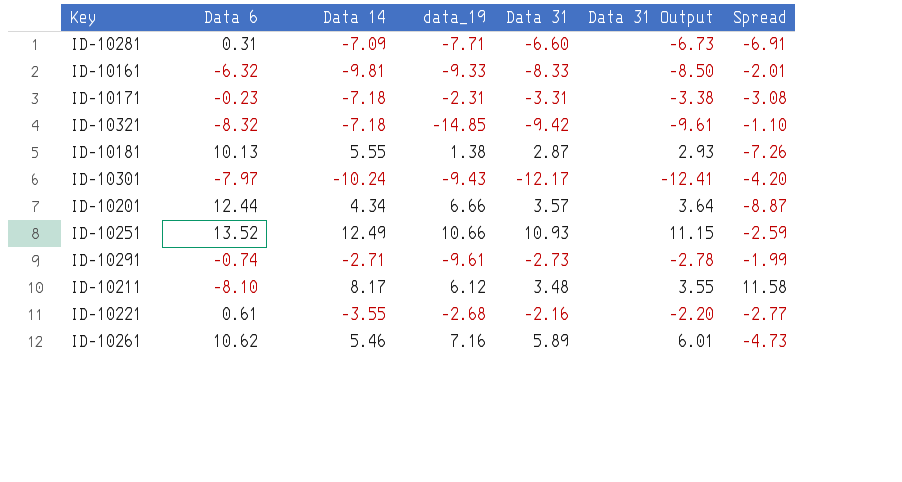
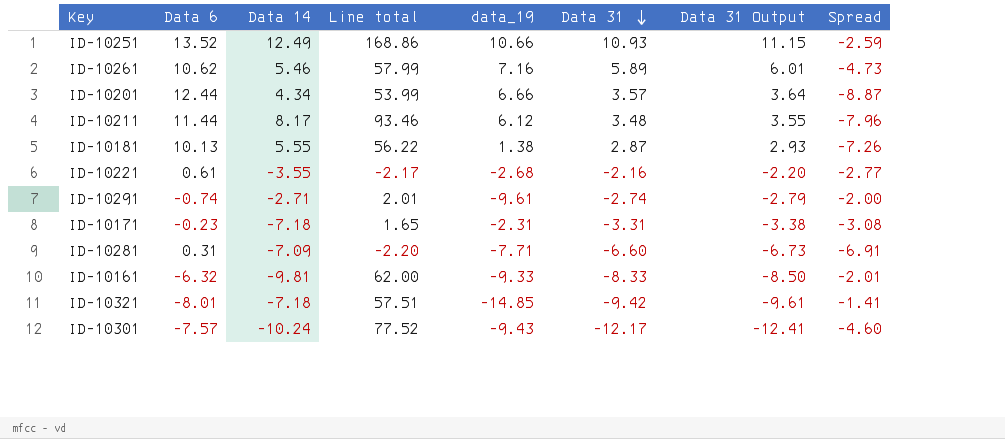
row order: none -> Data 31 descending
column Line total | formula: none -> [Data 6] * [Data 14]
ID-10211 | Data 6: -8.10 -> 11.44
ID-10211 | Spread: 11.58 -> -7.96
ID-10291 | Data 31: -2.73 -> -2.74
ID-10291 | Data 31 Output: -2.78 -> -2.79
ID-10291 | Spread: -1.99 -> -2.00
ID-10321 | Data 6: -8.32 -> -8.01
ID-10321 | Spread: -1.10 -> -1.41
ID-10301 | Data 6: -7.97 -> -7.57
ID-10301 | Spread: -4.20 -> -4.60

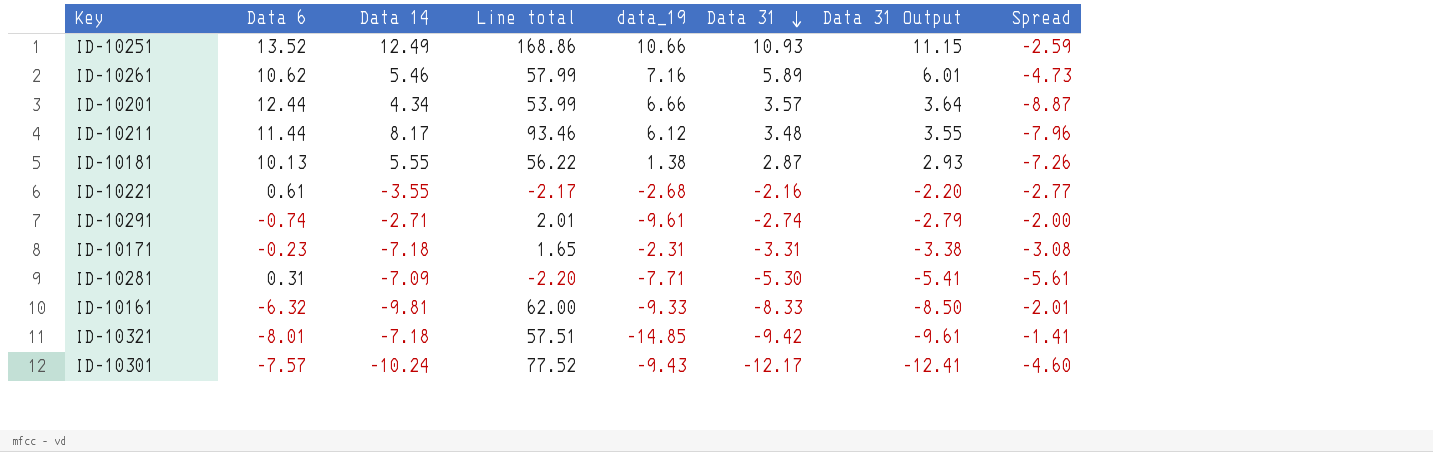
ID-10281 | Data 31: -6.60 -> -5.30
ID-10281 | Data 31 Output: -6.73 -> -5.41
ID-10281 | Spread: -6.91 -> -5.61

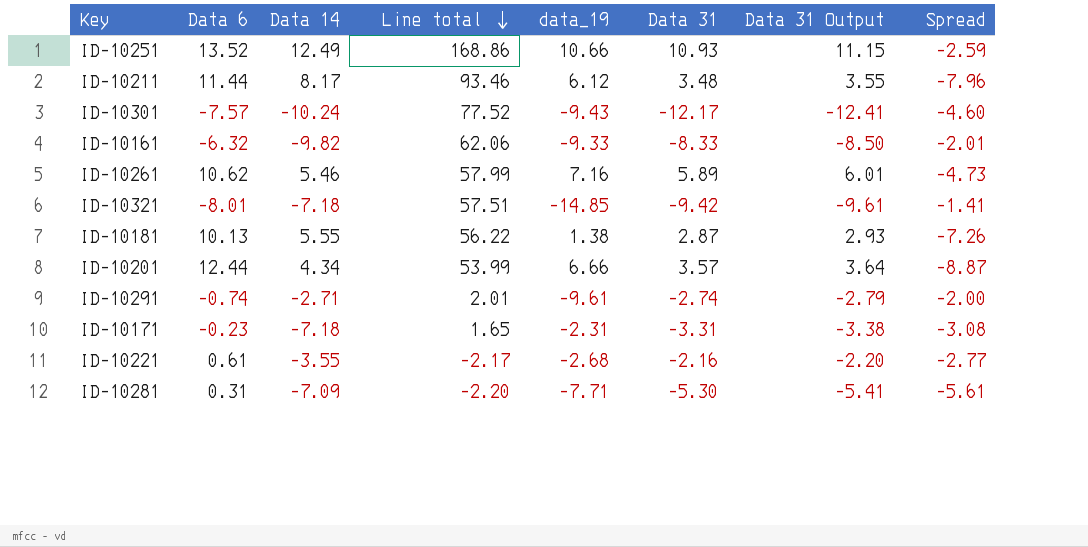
row order: Data 31 descending -> Line total descending
ID-10161 | Data 14: -9.81 -> -9.82
ID-10161 | Line total: 62.00 -> 62.06

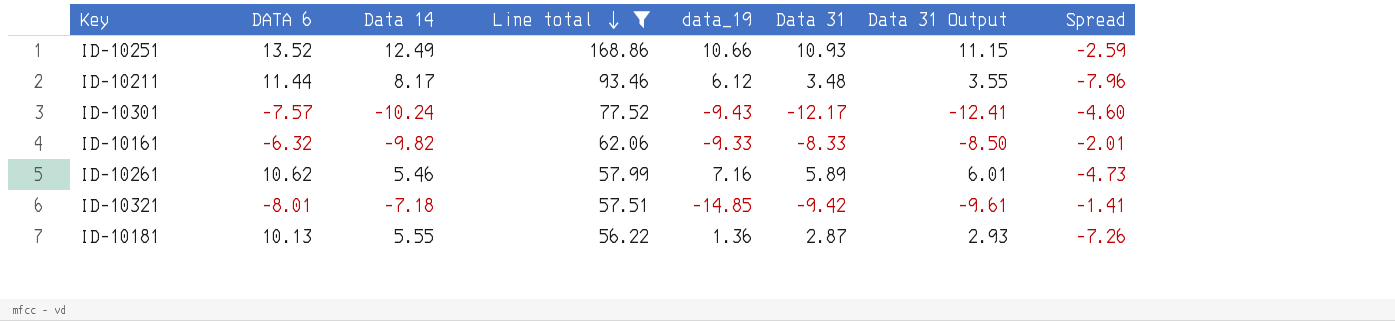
filter: none -> Line total >= 56.22
column name: Data 6 -> DATA 6
ID-10181 | data_19: 1.38 -> 1.36

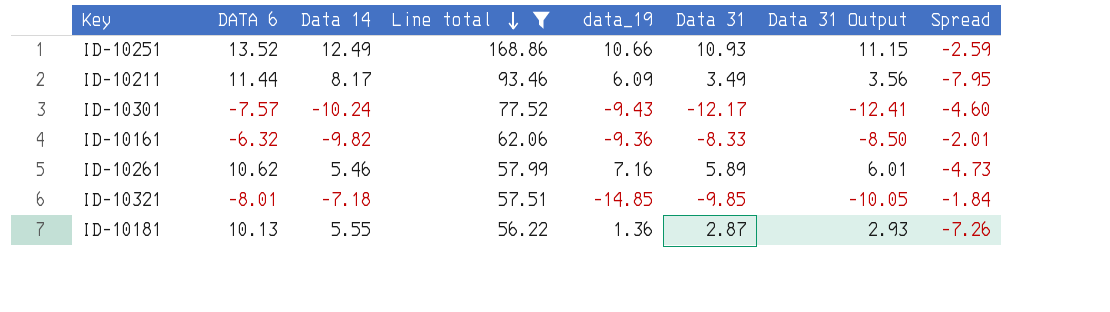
ID-10211 | data_19: 6.12 -> 6.09
ID-10211 | Data 31: 3.48 -> 3.49
ID-10211 | Data 31 Output: 3.55 -> 3.56
ID-10211 | Spread: -7.96 -> -7.95
ID-10161 | data_19: -9.33 -> -9.36
ID-10321 | Data 31: -9.42 -> -9.85
ID-10321 | Data 31 Output: -9.61 -> -10.05
ID-10321 | Spread: -1.41 -> -1.84

